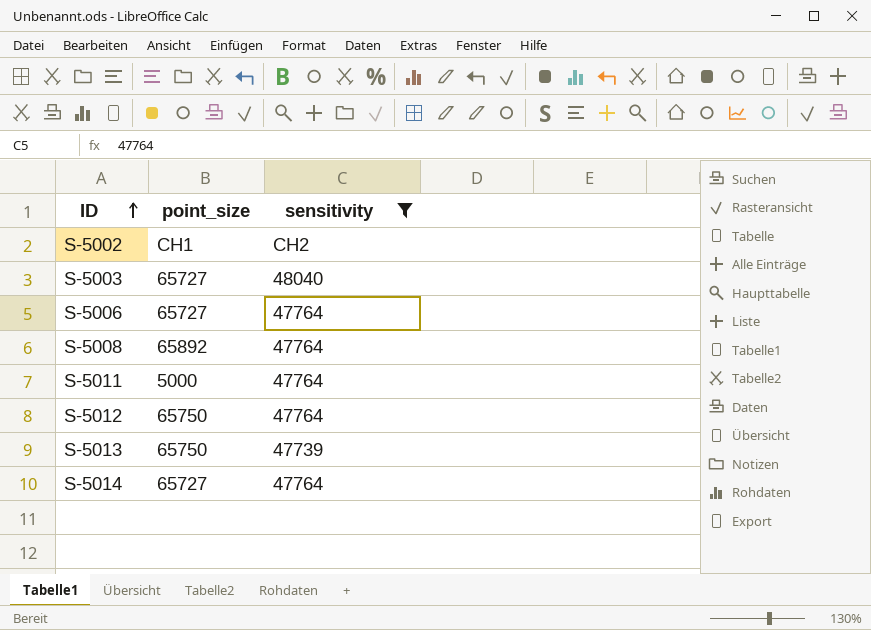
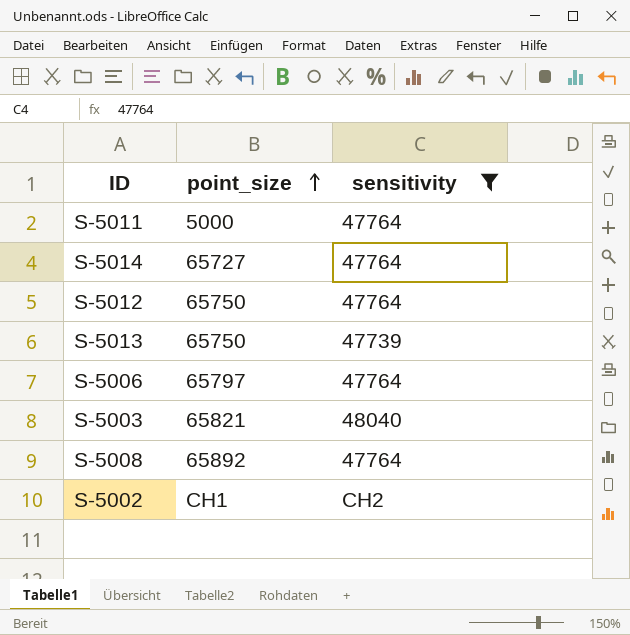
row order: ID ascending -> point_size ascending
S-5006 | point_size: 65727 -> 65797
S-5003 | point_size: 65727 -> 65821

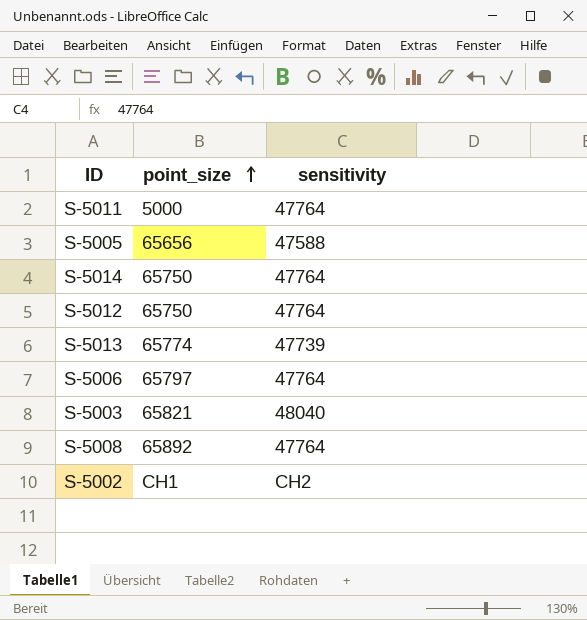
filter: sensitivity != 47588 -> none
S-5014 | point_size: 65727 -> 65750
S-5013 | point_size: 65750 -> 65774

